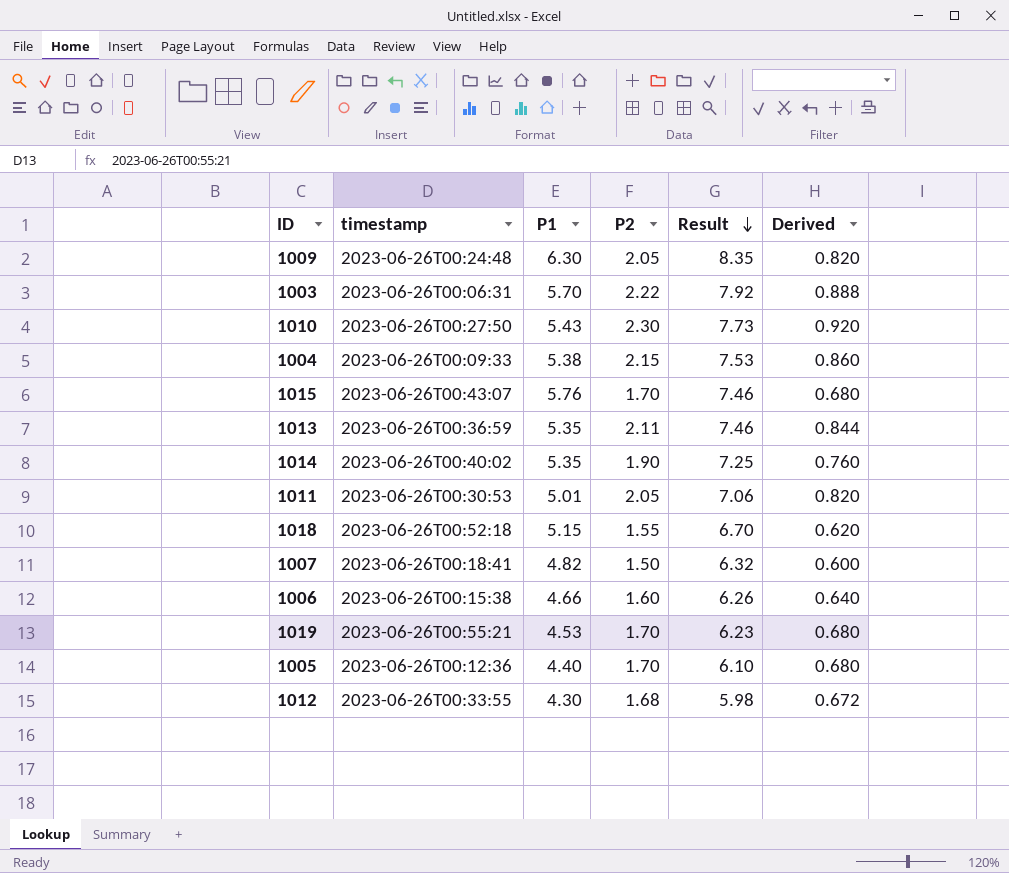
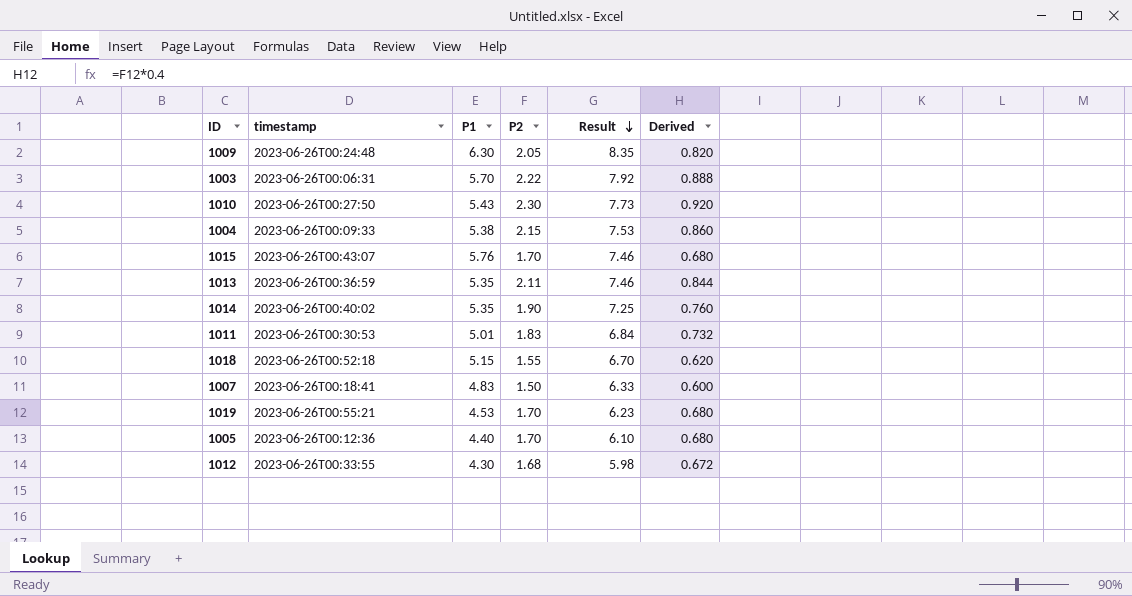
row 1006: 2023-06-26T00:15:38 | 4.66 | 1.60 | 6.26 | 0.640 -> none
1011 | P2: 2.05 -> 1.83
1011 | Result: 7.06 -> 6.84
1011 | Derived: 0.820 -> 0.732
1007 | P1: 4.82 -> 4.83
1007 | Result: 6.32 -> 6.33

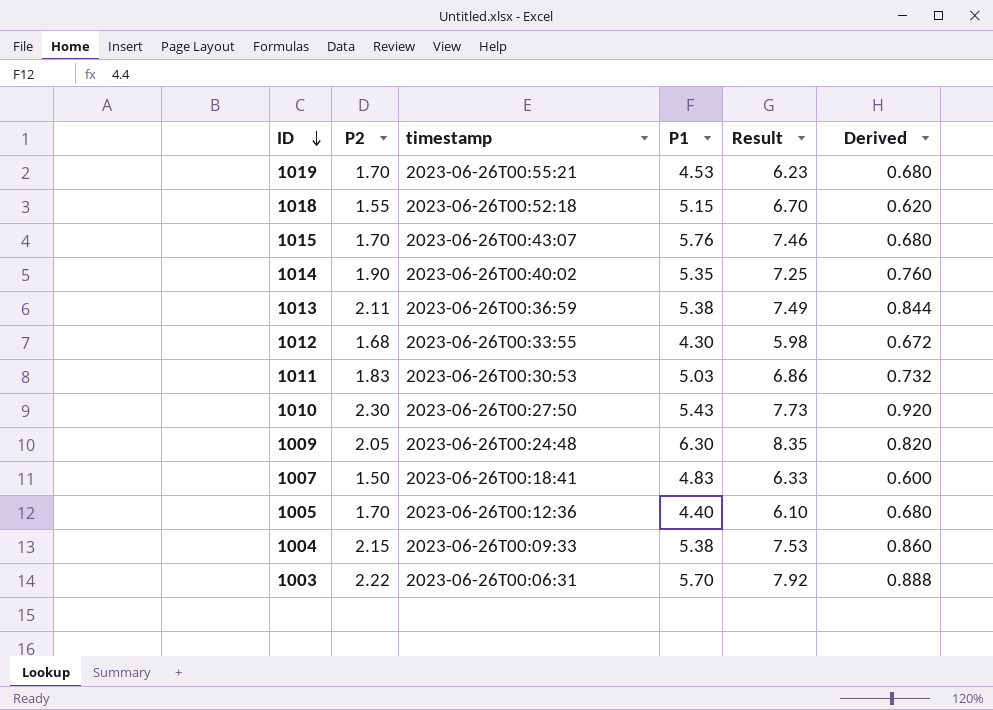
row order: Result descending -> ID descending
column P2 | position: 4 -> 2
1013 | P1: 5.35 -> 5.38
1013 | Result: 7.46 -> 7.49
1011 | P1: 5.01 -> 5.03
1011 | Result: 6.84 -> 6.86

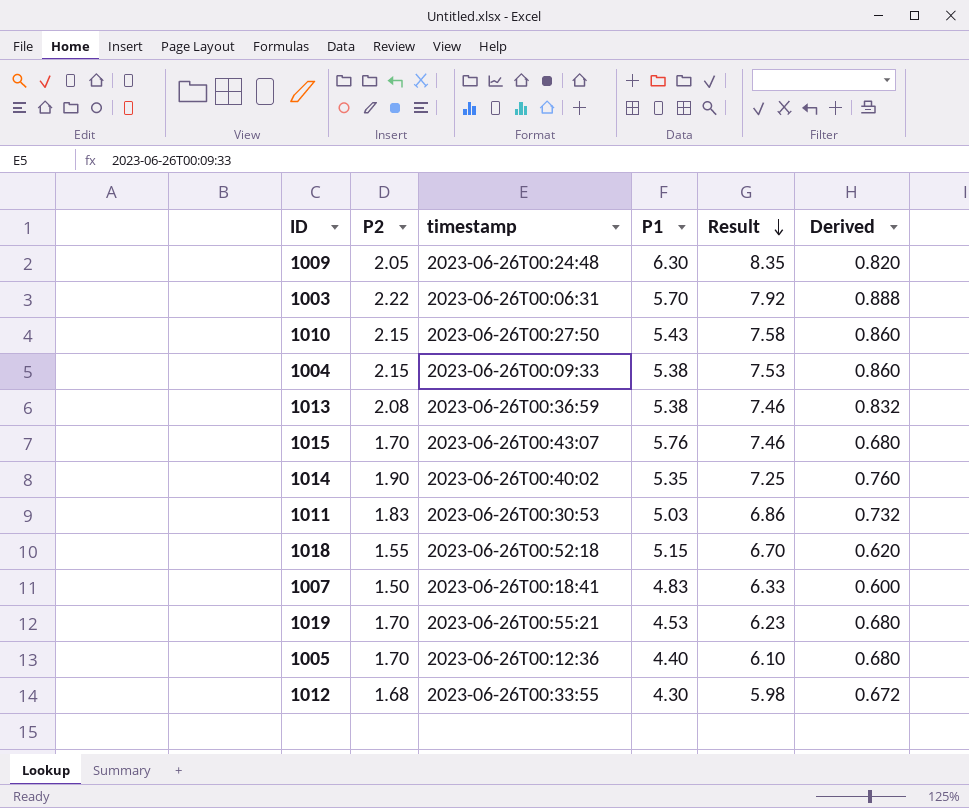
row order: ID descending -> Result descending
1010 | P2: 2.30 -> 2.15
1010 | Result: 7.73 -> 7.58
1010 | Derived: 0.920 -> 0.860
1013 | P2: 2.11 -> 2.08
1013 | Result: 7.49 -> 7.46
1013 | Derived: 0.844 -> 0.832

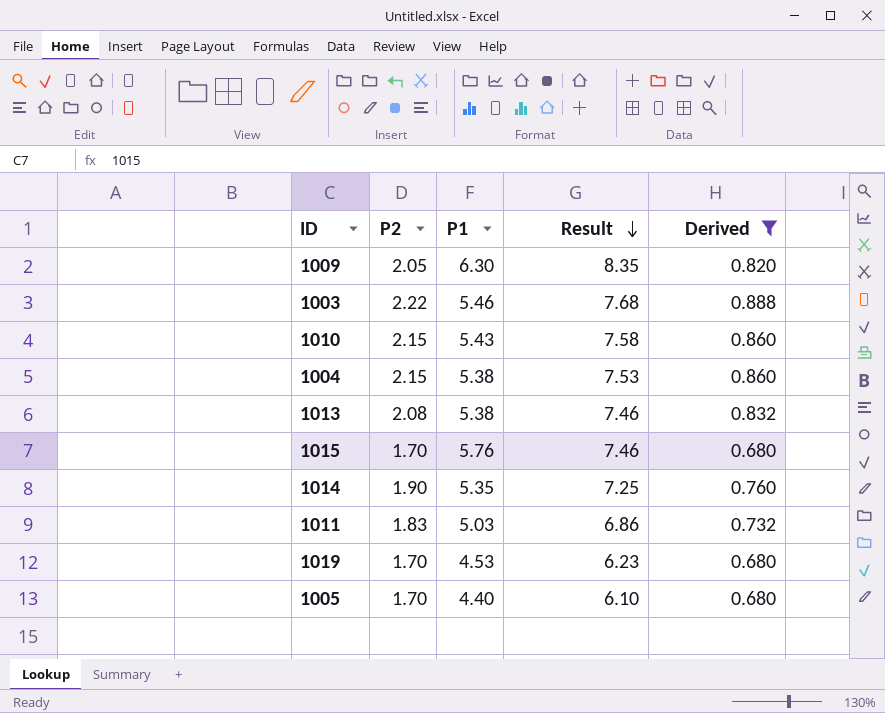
filter: none -> Derived >= 0.680
column timestamp | position: 3 -> none
1003 | P1: 5.70 -> 5.46
1003 | Result: 7.92 -> 7.68

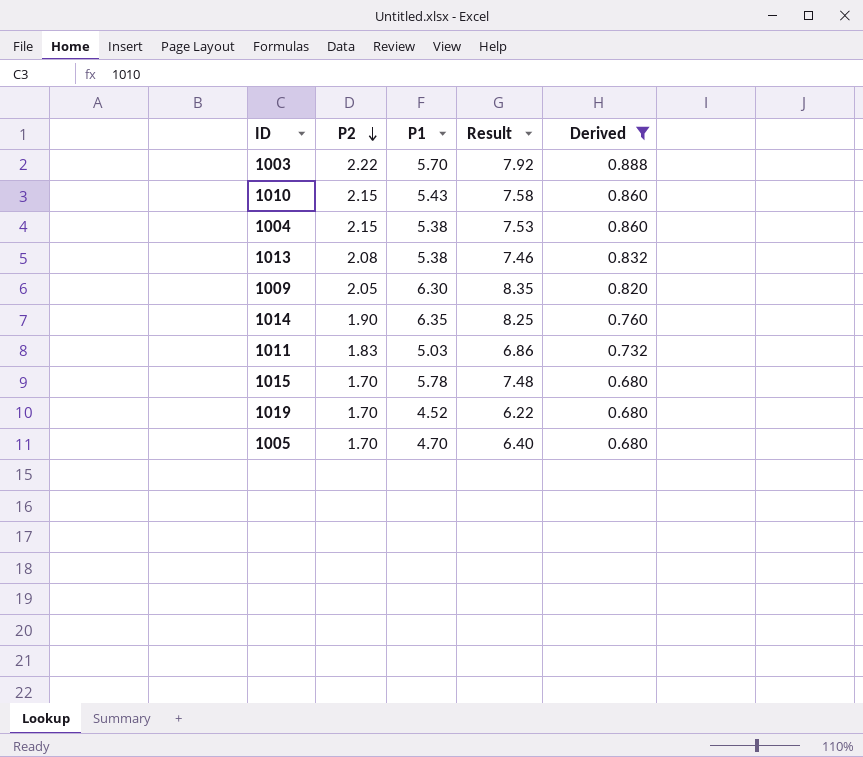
row order: Result descending -> P2 descending
1003 | P1: 5.46 -> 5.70
1003 | Result: 7.68 -> 7.92
1014 | P1: 5.35 -> 6.35
1014 | Result: 7.25 -> 8.25
1015 | P1: 5.76 -> 5.78
1015 | Result: 7.46 -> 7.48
1019 | P1: 4.53 -> 4.52
1019 | Result: 6.23 -> 6.22
1005 | P1: 4.40 -> 4.70
1005 | Result: 6.10 -> 6.40

